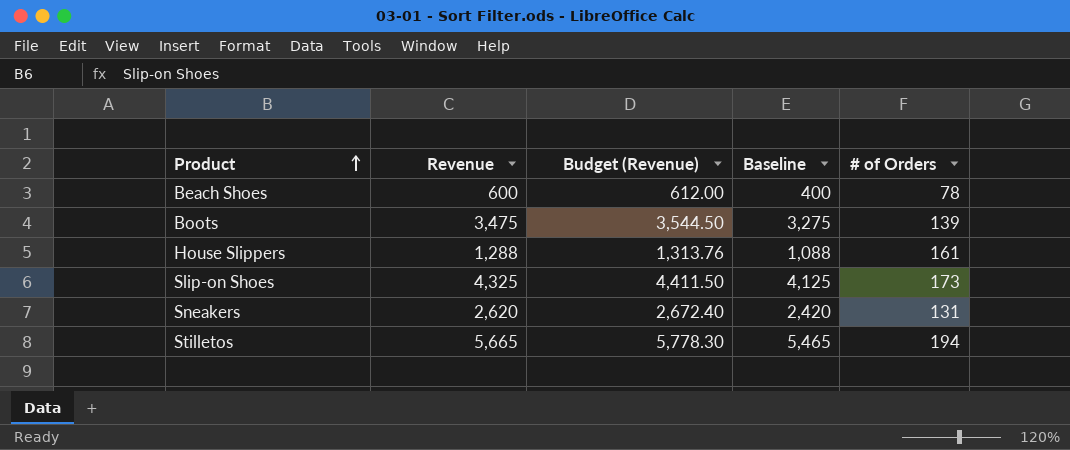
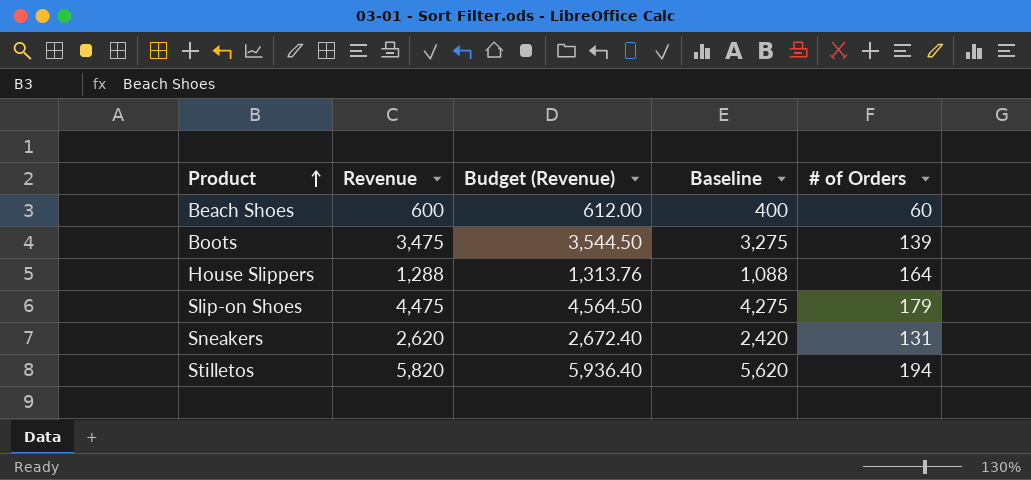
Beach Shoes | # of Orders: 78 -> 60
House Slippers | # of Orders: 161 -> 164
Slip-on Shoes | Revenue: 4,325 -> 4,475
Slip-on Shoes | Budget (Revenue): 4,411.50 -> 4,564.50
Slip-on Shoes | Baseline: 4,125 -> 4,275
Slip-on Shoes | # of Orders: 173 -> 179
Stilletos | Revenue: 5,665 -> 5,820
Stilletos | Budget (Revenue): 5,778.30 -> 5,936.40
Stilletos | Baseline: 5,465 -> 5,620

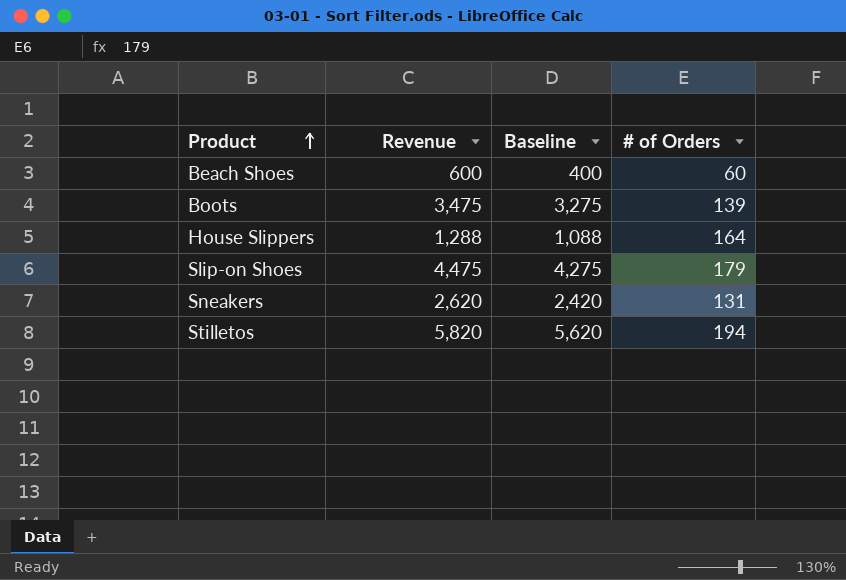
column Budget (Revenue) | formula: [Revenue] * 1.02 -> none

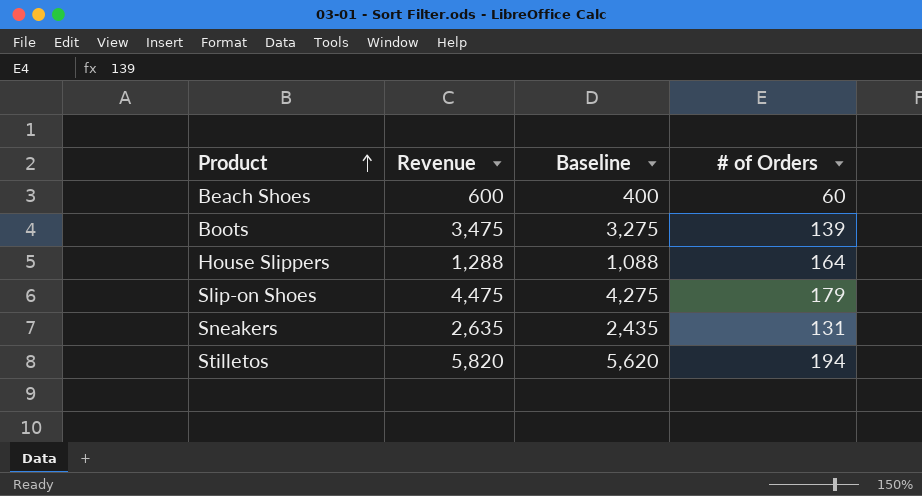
Sneakers | Revenue: 2,620 -> 2,635
Sneakers | Baseline: 2,420 -> 2,435

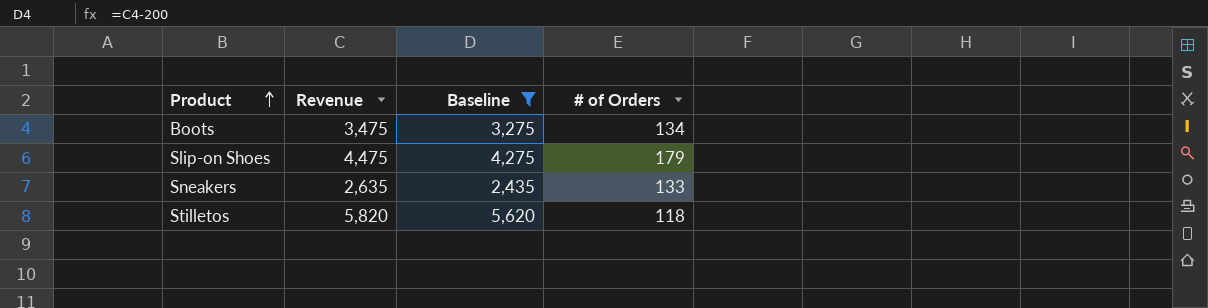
filter: none -> Baseline >= 2,435
Boots | # of Orders: 139 -> 134
Sneakers | # of Orders: 131 -> 133
Stilletos | # of Orders: 194 -> 118

